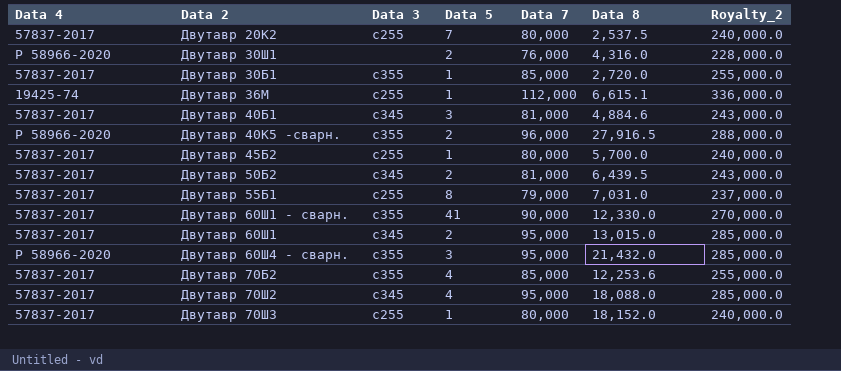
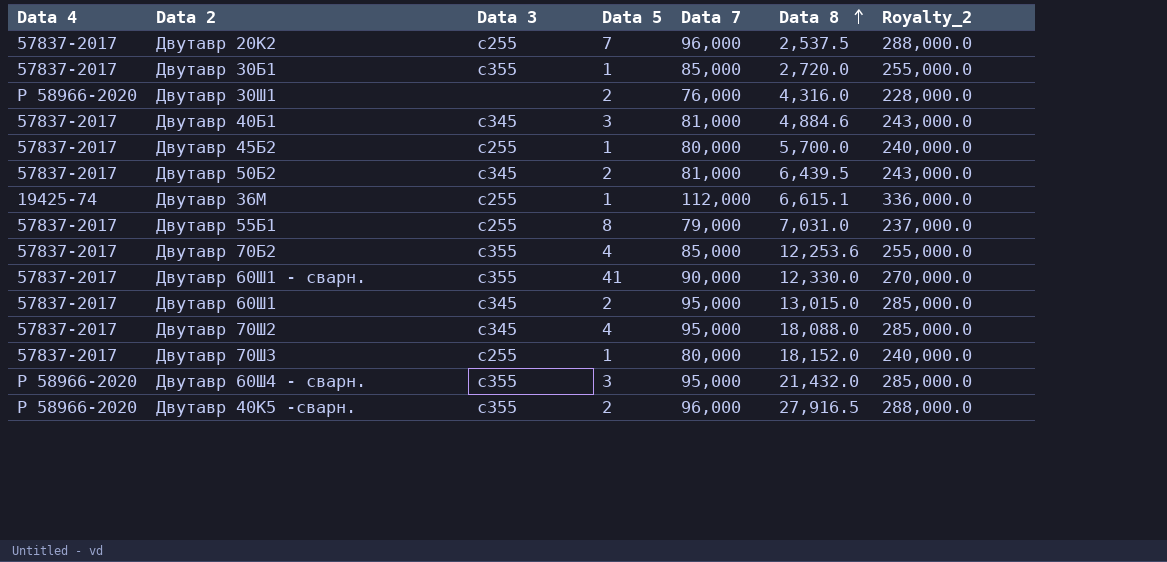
row order: none -> Data 8 ascending
Двутавр 20К2 | Data 7: 80,000 -> 96,000
Двутавр 20К2 | Royalty_2: 240,000.0 -> 288,000.0

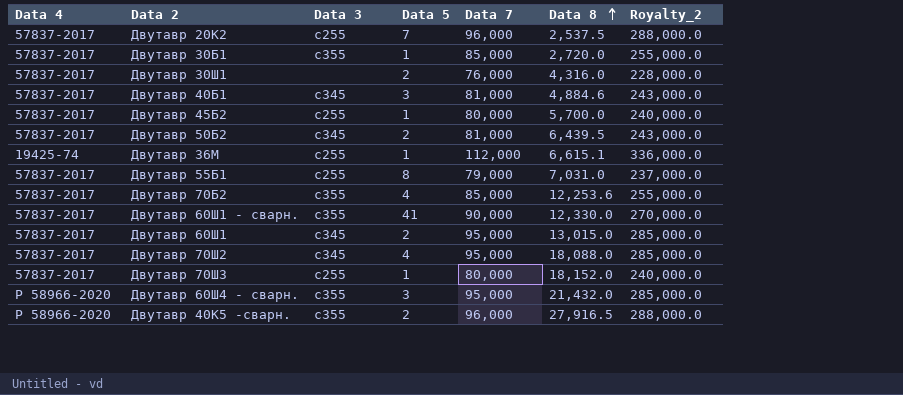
Двутавр 30Ш1 | Data 4: Р 58966-2020 -> 57837-2017

